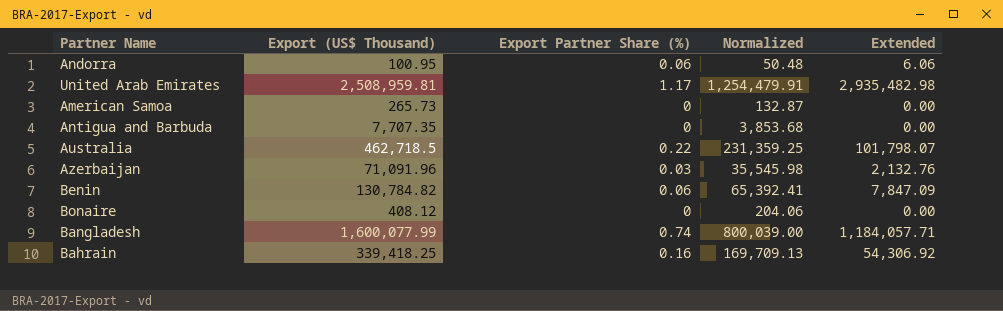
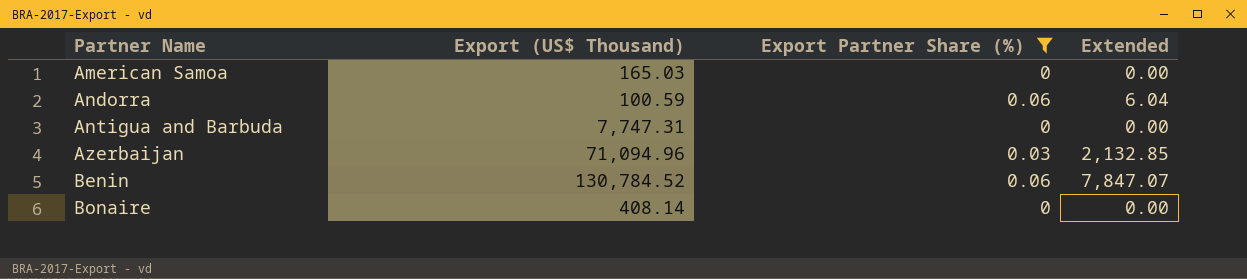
filter: none -> Export Partner Share (%) <= 0.06
row order: none -> Partner Name ascending
column Normalized | formula: [Export (US$ Thousand)] * 0.5 -> none
American Samoa | Export (US$ Thousand): 265.73 -> 165.03
Andorra | Export (US$ Thousand): 100.95 -> 100.59
Andorra | Extended: 6.06 -> 6.04
Antigua and Barbuda | Export (US$ Thousand): 7,707.35 -> 7,747.31
Azerbaijan | Export (US$ Thousand): 71,091.96 -> 71,094.96
Azerbaijan | Extended: 2,132.76 -> 2,132.85
Benin | Export (US$ Thousand): 130,784.82 -> 130,784.52
Benin | Extended: 7,847.09 -> 7,847.07
Bonaire | Export (US$ Thousand): 408.12 -> 408.14

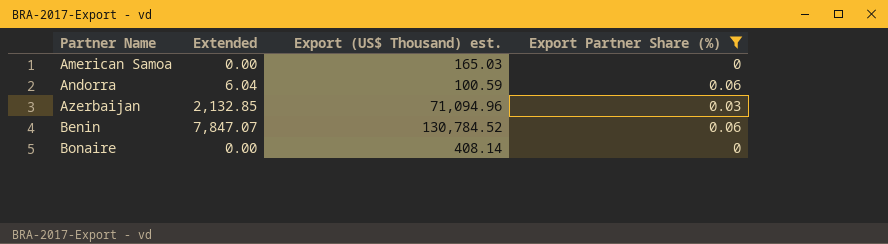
column Extended | position: 4 -> 2
column name: Export (US$ Thousand) -> Export (US$ Thousand) est.
row Antigua and Barbuda: 7,747.31 | 0 | 0.00 -> none

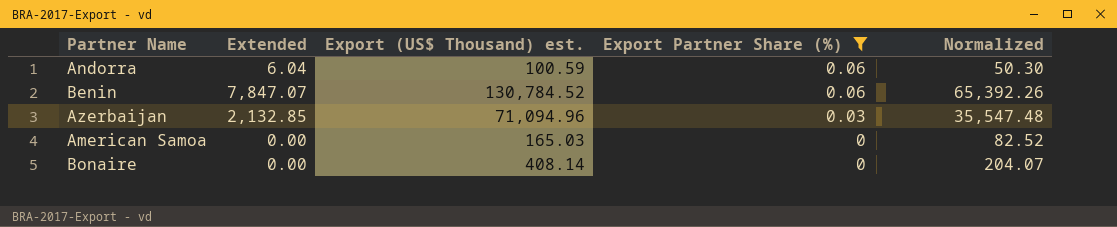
row order: Partner Name ascending -> Export Partner Share (%) descending
column Normalized | formula: none -> [Export (US$ Thousand) est.] * 0.5

